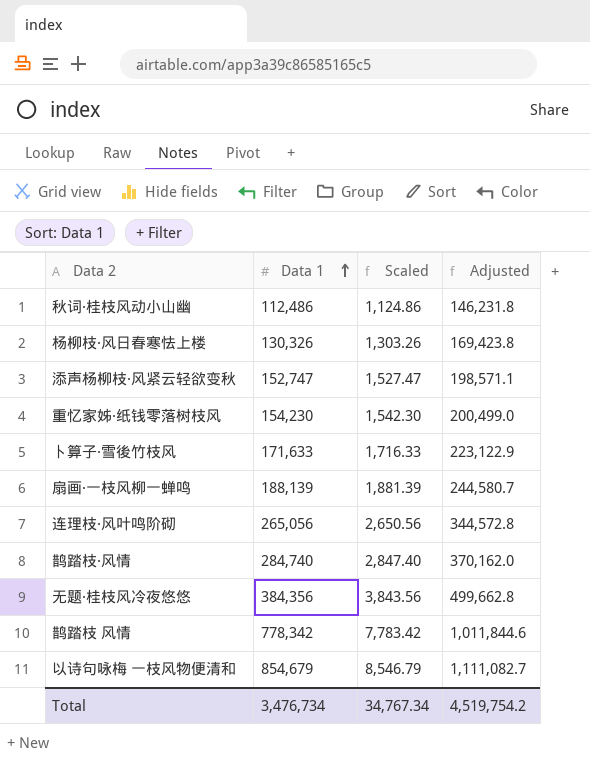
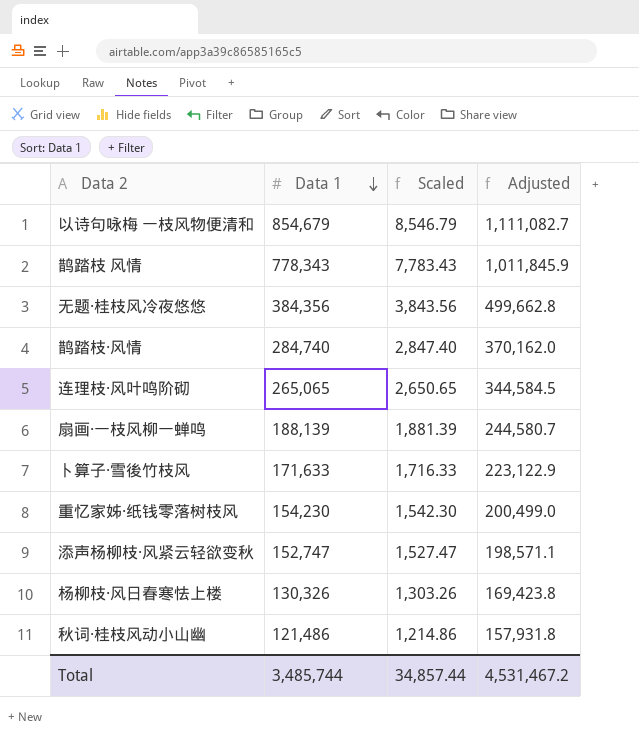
row order: Data 1 ascending -> Data 1 descending
鹊踏枝 风情 | Data 1: 778,342 -> 778,343
鹊踏枝 风情 | Scaled: 7,783.42 -> 7,783.43
鹊踏枝 风情 | Adjusted: 1,011,844.6 -> 1,011,845.9
连理枝·风叶鸣阶砌 | Data 1: 265,056 -> 265,065
连理枝·风叶鸣阶砌 | Scaled: 2,650.56 -> 2,650.65
连理枝·风叶鸣阶砌 | Adjusted: 344,572.8 -> 344,584.5
秋词·桂枝风动小山幽 | Data 1: 112,486 -> 121,486
秋词·桂枝风动小山幽 | Scaled: 1,124.86 -> 1,214.86
秋词·桂枝风动小山幽 | Adjusted: 146,231.8 -> 157,931.8
Total | Data 1: 3,476,734 -> 3,485,744
Total | Scaled: 34,767.34 -> 34,857.44
Total | Adjusted: 4,519,754.2 -> 4,531,467.2

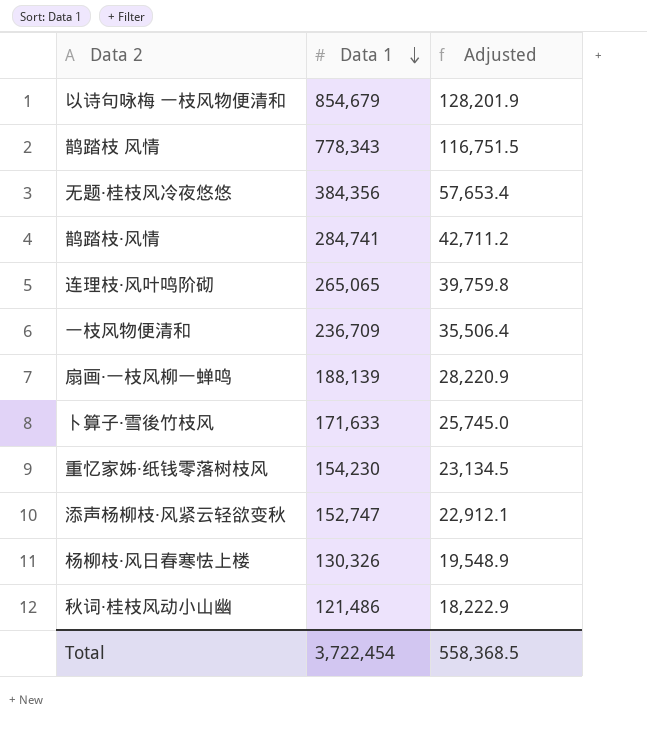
column Scaled | formula: [Data 1] * 0.01 -> none
column Adjusted | formula: [Data 1] * 1.3 -> [Data 1] * 0.15
鹊踏枝·风情 | Data 1: 284,740 -> 284,741
row 一枝风物便清和: none -> 236,709 | 35,506.4
Total | Data 1: 3,485,744 -> 3,722,454
Total | Adjusted: 4,531,467.2 -> 558,368.5

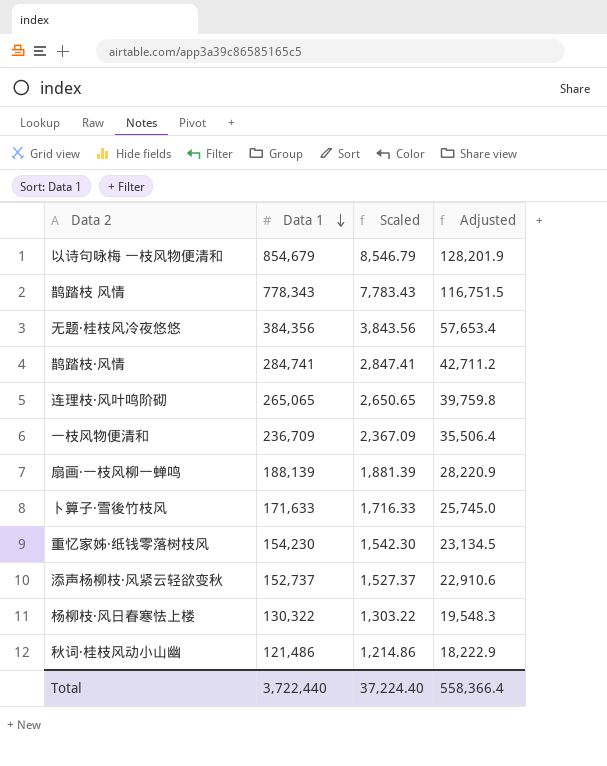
column Scaled | formula: none -> [Data 1] * 0.01
添声杨柳枝·风紧云轻欲变秋 | Data 1: 152,747 -> 152,737
添声杨柳枝·风紧云轻欲变秋 | Adjusted: 22,912.1 -> 22,910.6
杨柳枝·风日春寒怯上楼 | Data 1: 130,326 -> 130,322
杨柳枝·风日春寒怯上楼 | Adjusted: 19,548.9 -> 19,548.3
Total | Data 1: 3,722,454 -> 3,722,440
Total | Adjusted: 558,368.5 -> 558,366.4

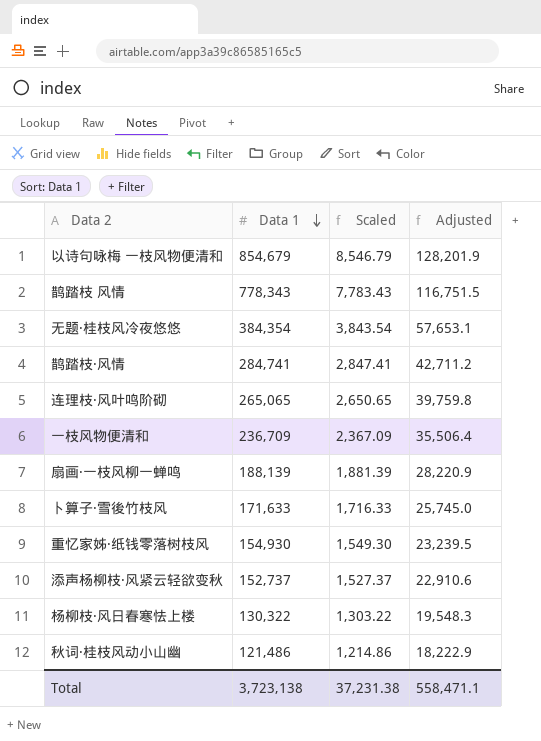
无题·桂枝风冷夜悠悠 | Data 1: 384,356 -> 384,354
无题·桂枝风冷夜悠悠 | Scaled: 3,843.56 -> 3,843.54
无题·桂枝风冷夜悠悠 | Adjusted: 57,653.4 -> 57,653.1
重忆家姊·纸钱零落树枝风 | Data 1: 154,230 -> 154,930
重忆家姊·纸钱零落树枝风 | Scaled: 1,542.30 -> 1,549.30
重忆家姊·纸钱零落树枝风 | Adjusted: 23,134.5 -> 23,239.5
Total | Data 1: 3,722,440 -> 3,723,138
Total | Scaled: 37,224.40 -> 37,231.38
Total | Adjusted: 558,366.4 -> 558,471.1

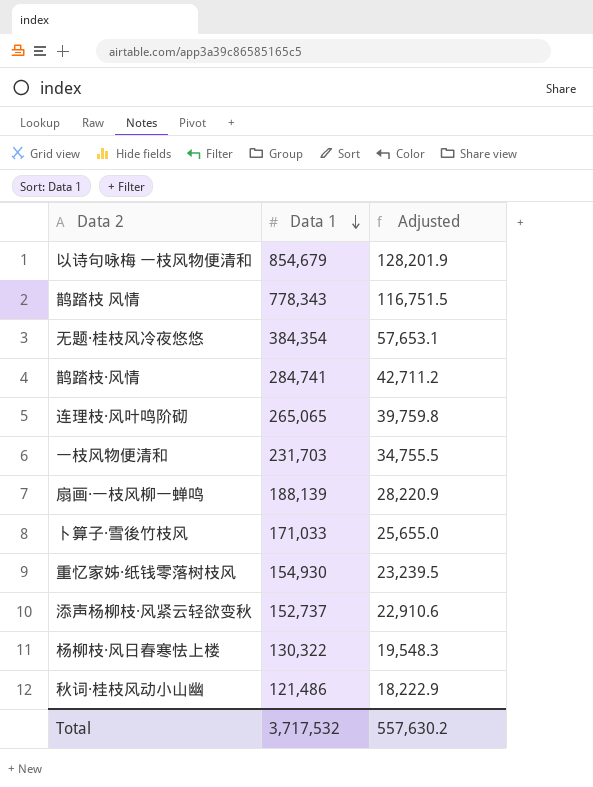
column Scaled | formula: [Data 1] * 0.01 -> none
一枝风物便清和 | Data 1: 236,709 -> 231,703
一枝风物便清和 | Adjusted: 35,506.4 -> 34,755.5
卜算子·雪後竹枝风 | Data 1: 171,633 -> 171,033
卜算子·雪後竹枝风 | Adjusted: 25,745.0 -> 25,655.0
Total | Data 1: 3,723,138 -> 3,717,532
Total | Adjusted: 558,471.1 -> 557,630.2

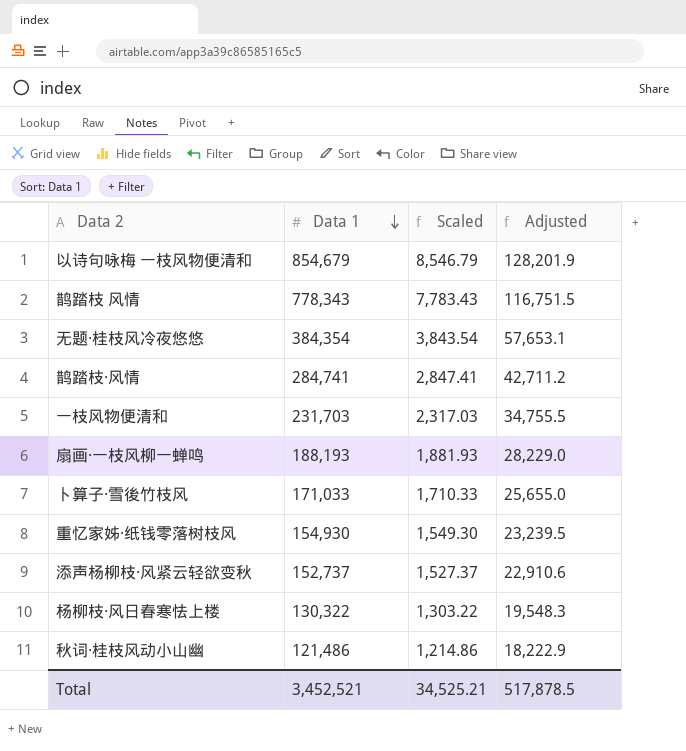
column Scaled | formula: none -> [Data 1] * 0.01
row 连理枝·风叶鸣阶砌: 265,065 | 39,759.8 -> none
扇画·一枝风柳一蝉鸣 | Data 1: 188,139 -> 188,193
扇画·一枝风柳一蝉鸣 | Adjusted: 28,220.9 -> 28,229.0
Total | Data 1: 3,717,532 -> 3,452,521
Total | Adjusted: 557,630.2 -> 517,878.5

